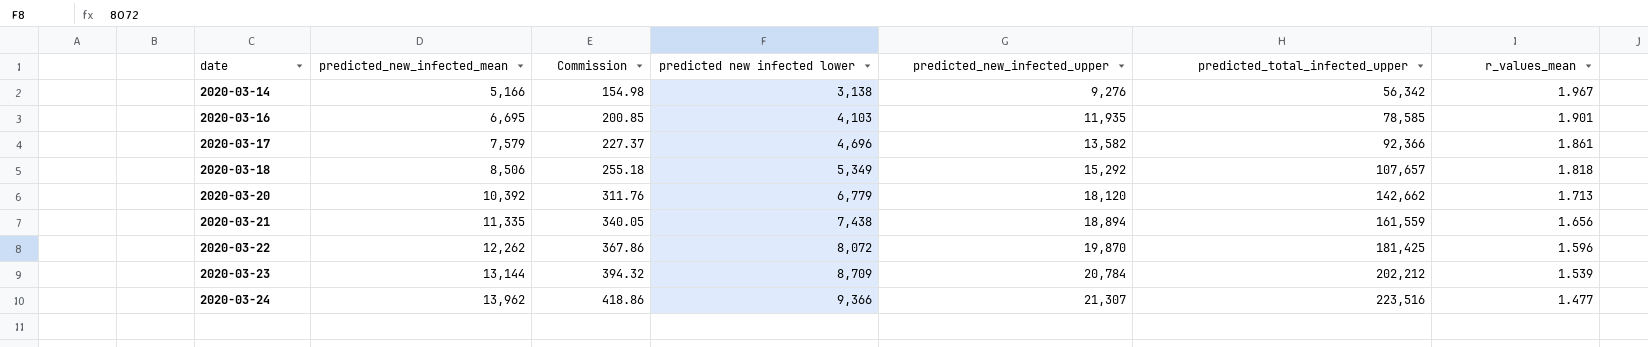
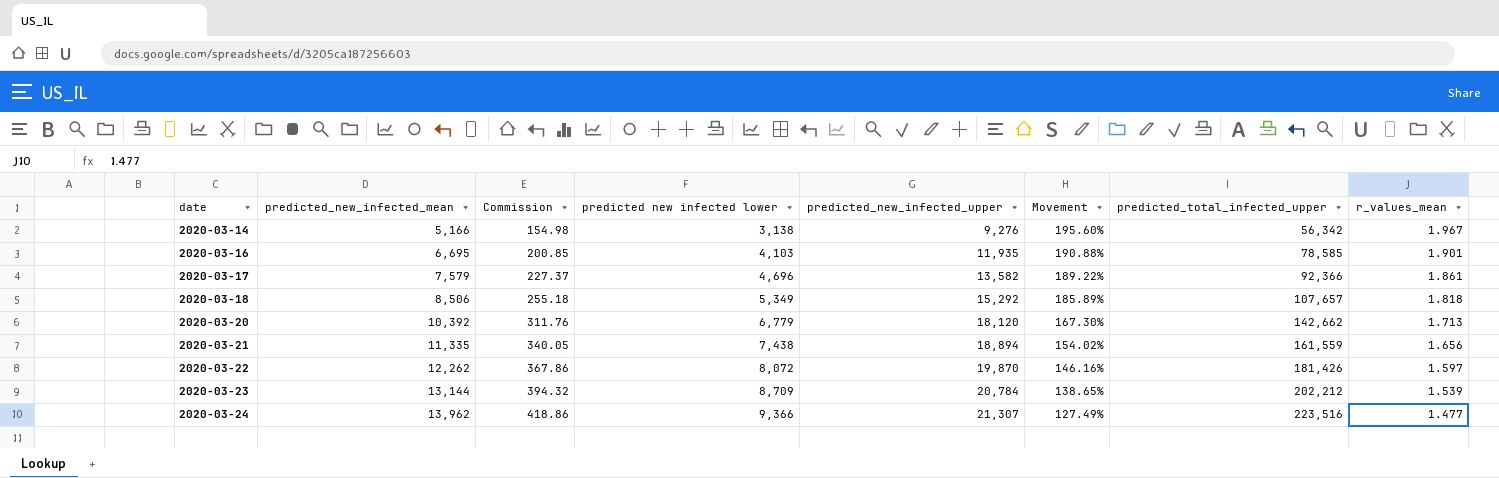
column Movement | formula: none -> ([predicted_new_infected_upper] - [predicted new infected lower]) / [predicted new infected lower]
2020-03-22 | predicted_total_infected_upper: 181,425 -> 181,426
2020-03-22 | r_values_mean: 1.596 -> 1.597

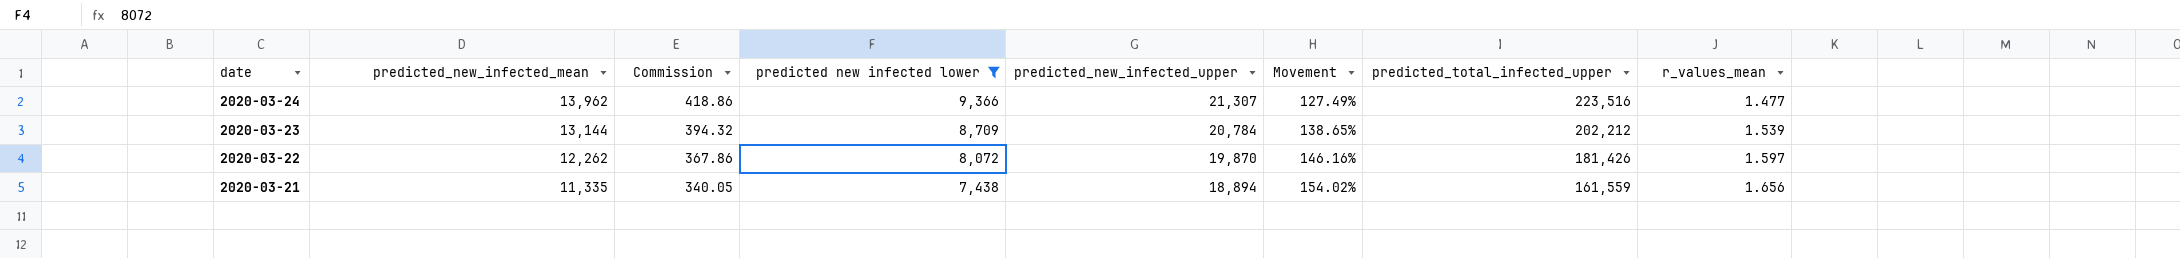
filter: none -> predicted new infected lower >= 7,438
row order: date ascending -> date descending

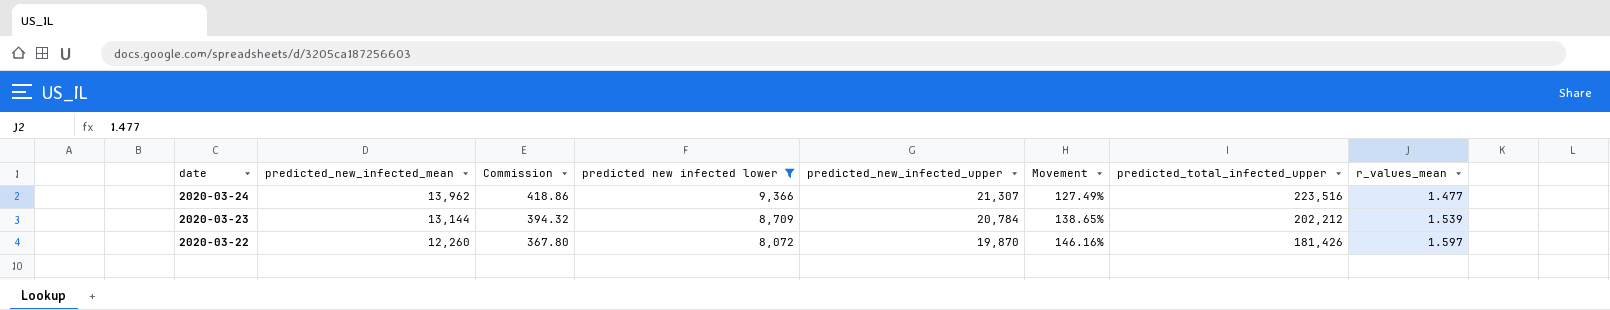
row 2020-03-21: 11,335 | 340.05 | 7,438 | 18,894 | 154.02% | 161,559 | 1.656 -> none
2020-03-22 | predicted_new_infected_mean: 12,262 -> 12,260
2020-03-22 | Commission: 367.86 -> 367.80

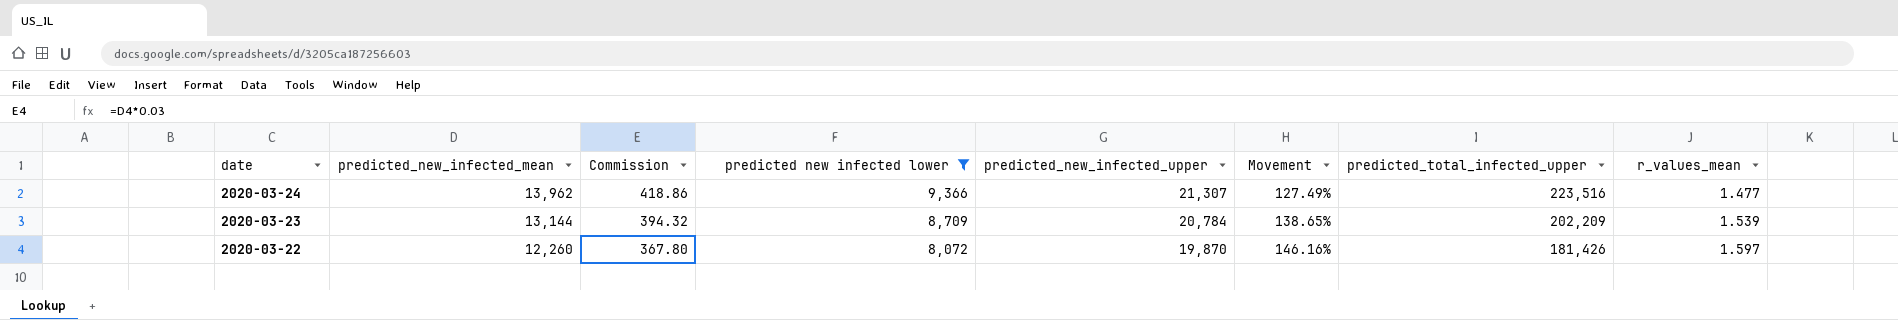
2020-03-23 | predicted_total_infected_upper: 202,212 -> 202,209

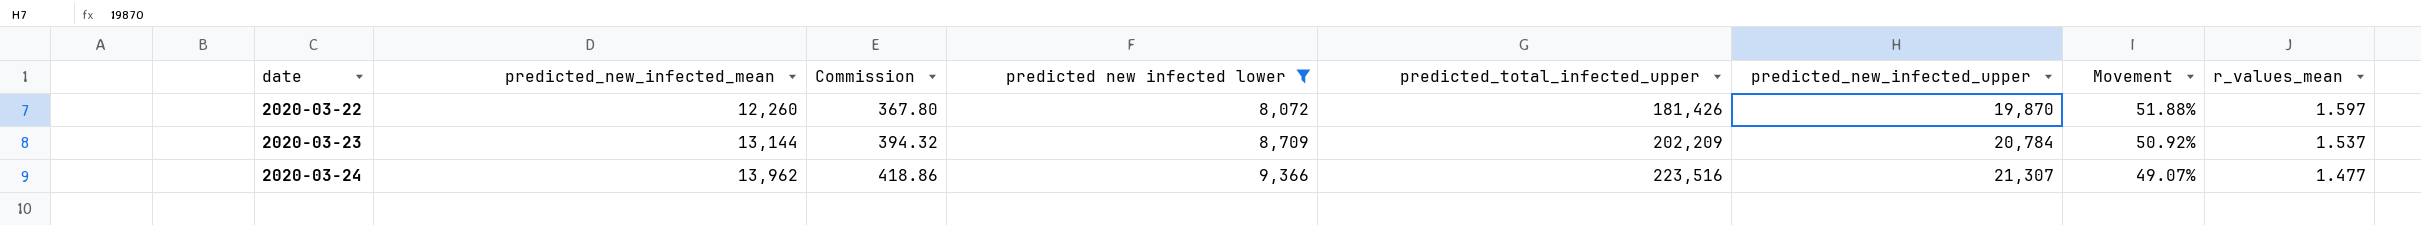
row order: date descending -> date ascending
column predicted_total_infected_upper | position: 7 -> 5
column Movement | formula: ([predicted_new_infected_upper] - [predicted new infected lower]) / [predicted new infected lower] -> ([predicted_new_infected_mean] - [predicted new infected lower]) / [predicted new infected lower]
2020-03-23 | r_values_mean: 1.539 -> 1.537

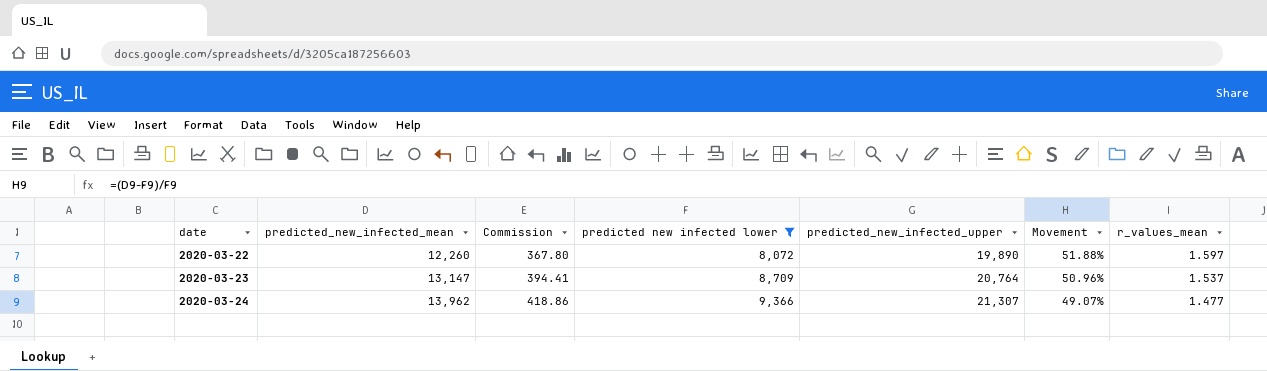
column predicted_total_infected_upper | position: 5 -> none
2020-03-22 | predicted_new_infected_upper: 19,870 -> 19,890
2020-03-23 | predicted_new_infected_mean: 13,144 -> 13,147
2020-03-23 | Commission: 394.32 -> 394.41
2020-03-23 | predicted_new_infected_upper: 20,784 -> 20,764
2020-03-23 | Movement: 50.92% -> 50.96%

